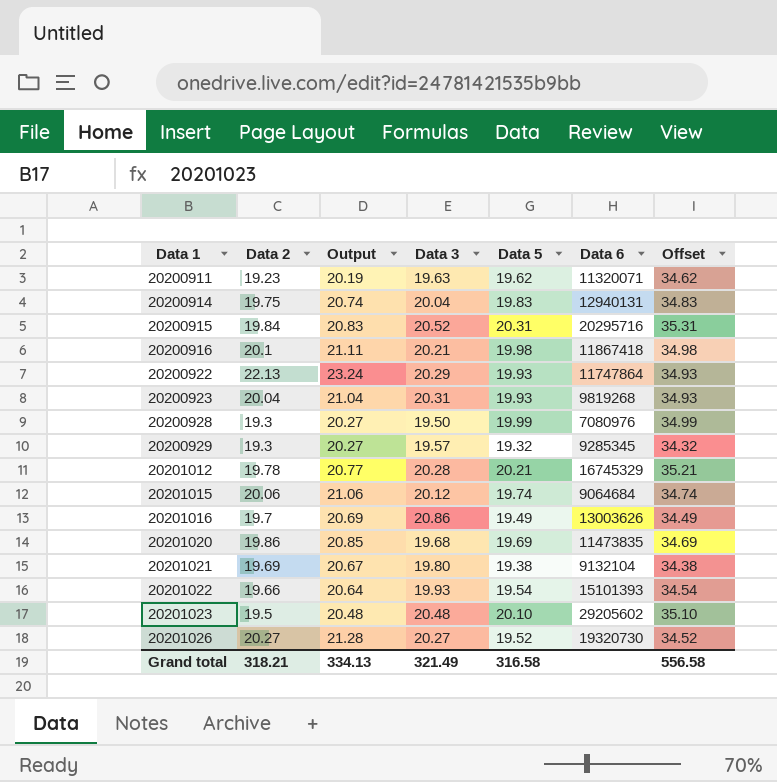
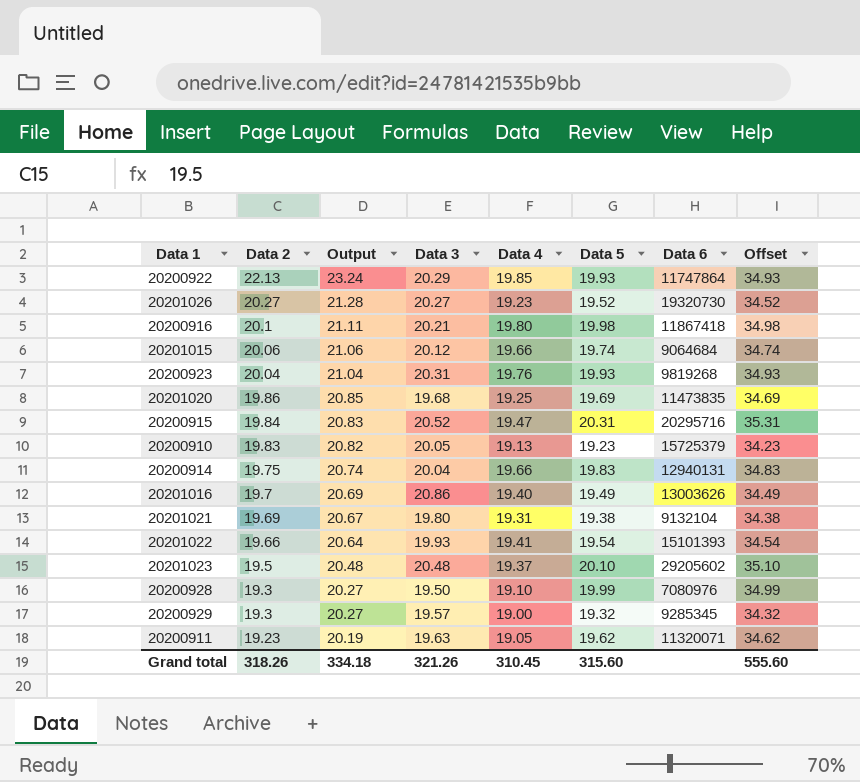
row order: Data 1 ascending -> Data 2 descending
column Data 4 | position: none -> 5
row 20201012: 19.78 | 20.77 | 20.28 | 20.21 | 16745329 | 35.21 -> none
row 20200910: none -> 19.83 | 20.82 | 20.05 | 19.13 | 19.23 | 15725379 | 34.23
Grand total | Data 2: 318.21 -> 318.26
Grand total | Output: 334.13 -> 334.18
Grand total | Data 3: 321.49 -> 321.26
Grand total | Data 5: 316.58 -> 315.60
Grand total | Offset: 556.58 -> 555.60

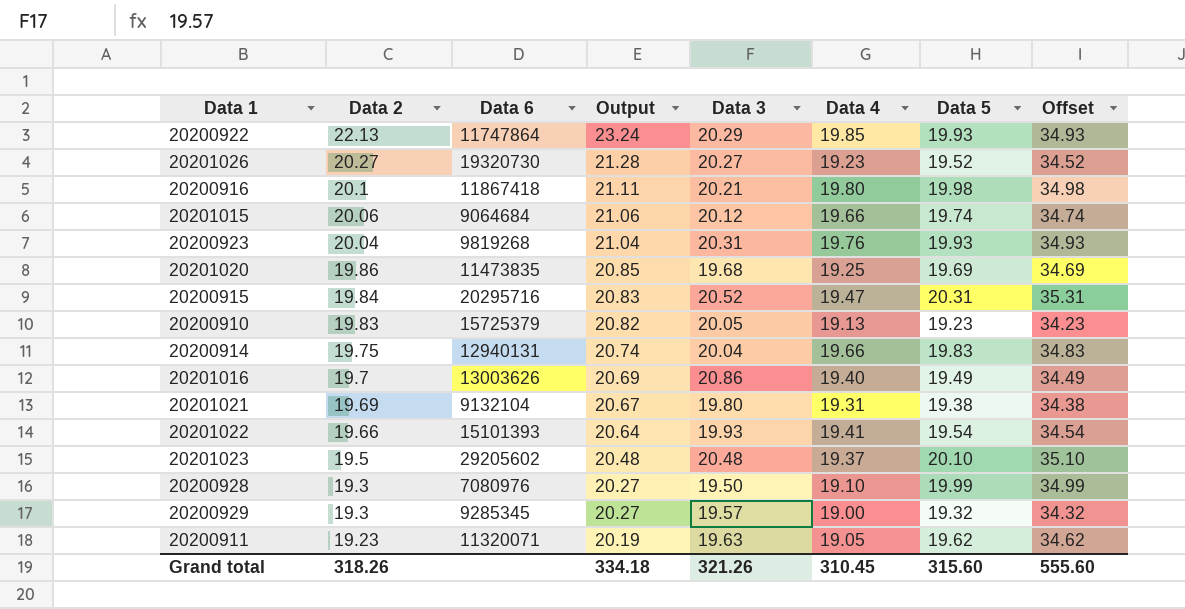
column Data 6 | position: 7 -> 3

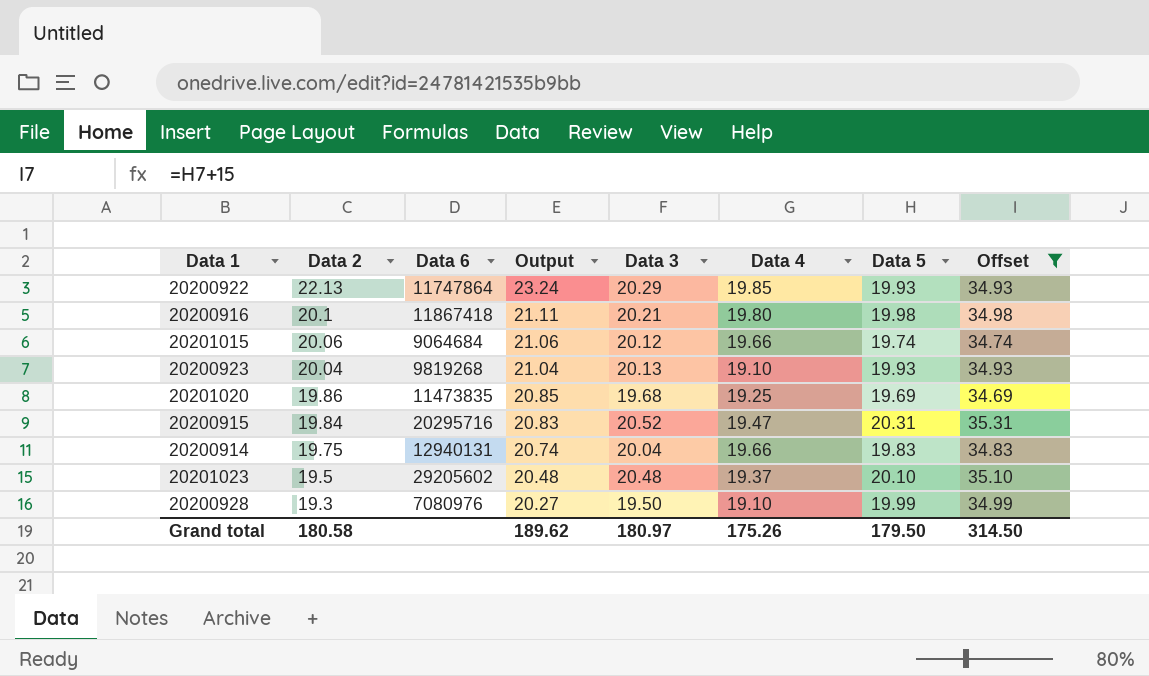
filter: none -> Offset >= 34.69
20200923 | Data 3: 20.31 -> 20.13
20200923 | Data 4: 19.76 -> 19.10
Grand total | Data 2: 318.26 -> 180.58
Grand total | Output: 334.18 -> 189.62
Grand total | Data 3: 321.26 -> 180.97
Grand total | Data 4: 310.45 -> 175.26
Grand total | Data 5: 315.60 -> 179.50
Grand total | Offset: 555.60 -> 314.50

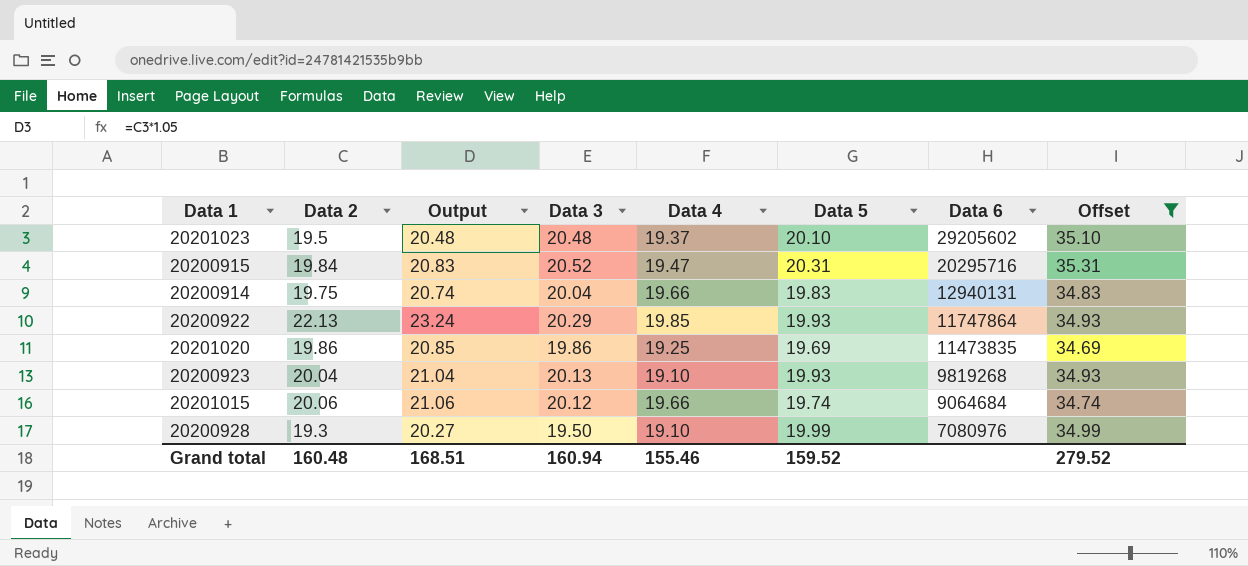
row order: Data 2 descending -> Data 6 descending
column Data 6 | position: 3 -> 7
row 20200916: 20.1 | 11867418 | 21.11 | 20.21 | 19.80 | 19.98 | 34.98 -> none
20201020 | Data 3: 19.68 -> 19.86
Grand total | Data 2: 180.58 -> 160.48
Grand total | Output: 189.62 -> 168.51
Grand total | Data 3: 180.97 -> 160.94
Grand total | Data 4: 175.26 -> 155.46
Grand total | Data 5: 179.50 -> 159.52
Grand total | Offset: 314.50 -> 279.52

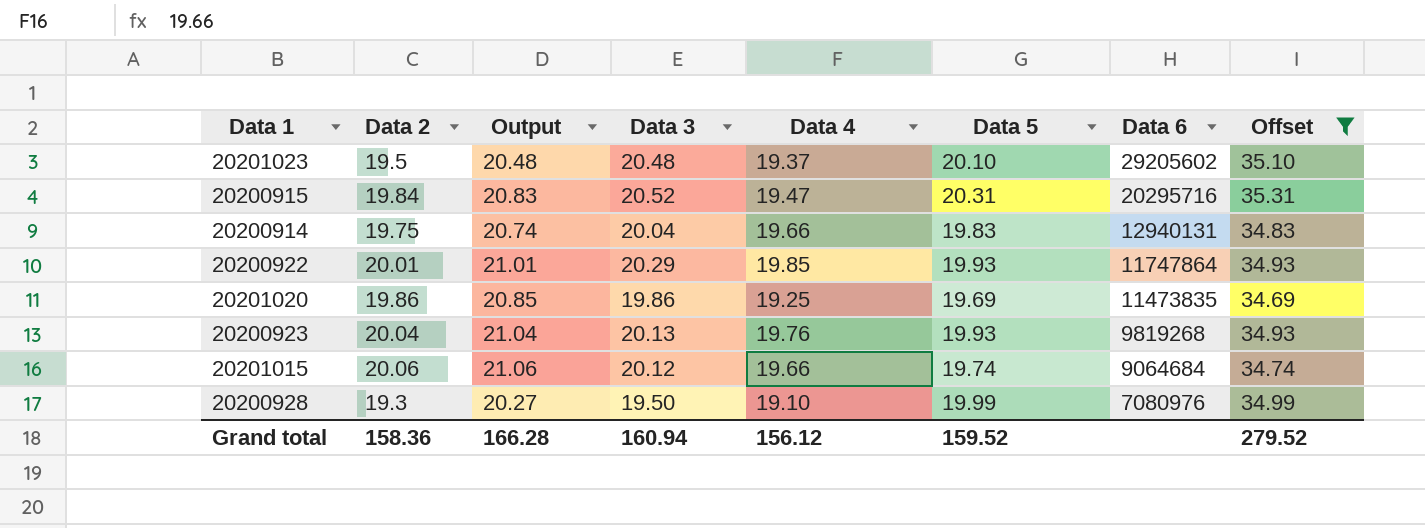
20200922 | Data 2: 22.13 -> 20.01
20200922 | Output: 23.24 -> 21.01
20200923 | Data 4: 19.10 -> 19.76
Grand total | Data 2: 160.48 -> 158.36
Grand total | Output: 168.51 -> 166.28
Grand total | Data 4: 155.46 -> 156.12

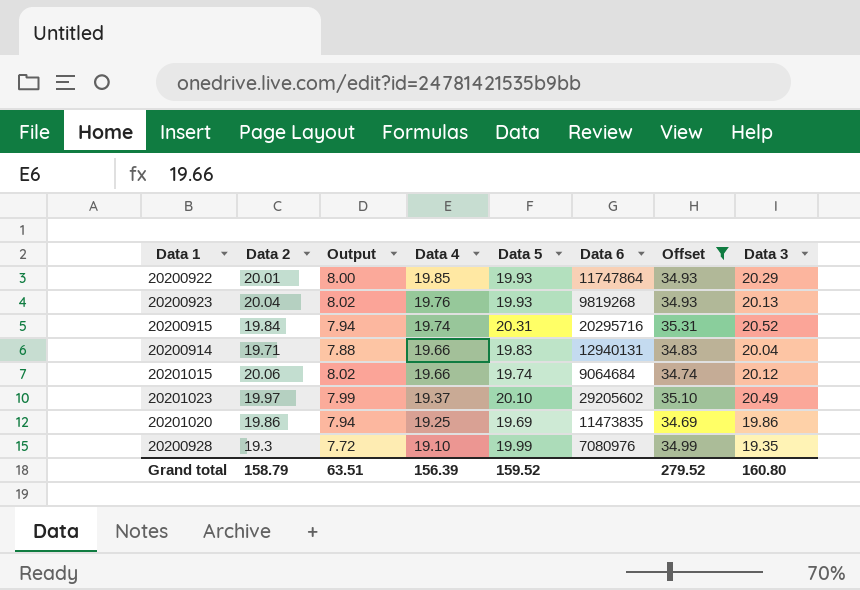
row order: Data 6 descending -> Data 4 descending
column Output | formula: [Data 2] * 1.05 -> [Data 2] * 0.4
column Data 3 | position: 4 -> 8
20200915 | Data 4: 19.47 -> 19.74
20200914 | Data 2: 19.75 -> 19.71
20201023 | Data 2: 19.5 -> 19.97
20201023 | Data 3: 20.48 -> 20.49
20200928 | Data 3: 19.50 -> 19.35
Grand total | Data 2: 158.36 -> 158.79
Grand total | Output: 166.28 -> 63.51
Grand total | Data 4: 156.12 -> 156.39
Grand total | Data 3: 160.94 -> 160.80

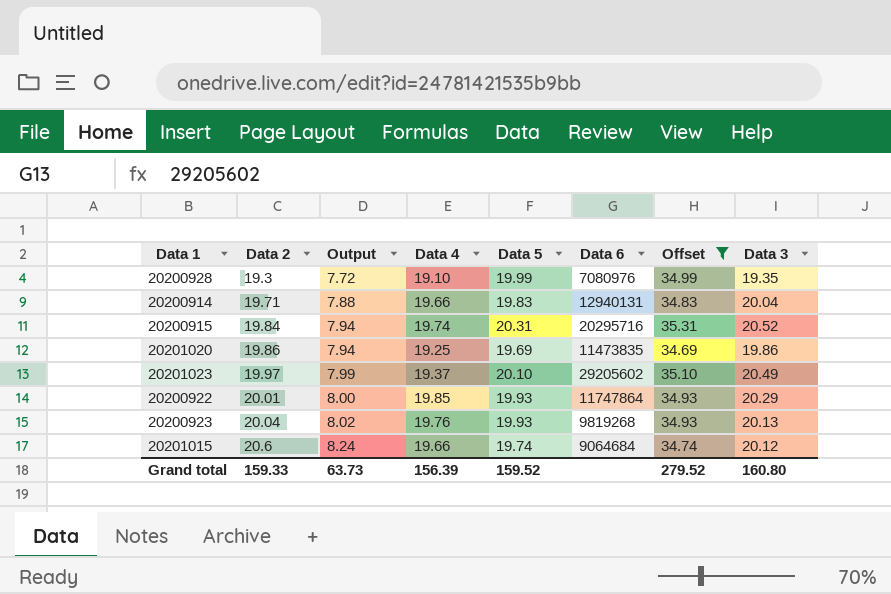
row order: Data 4 descending -> Data 2 ascending
20201015 | Data 2: 20.06 -> 20.6
20201015 | Output: 8.02 -> 8.24
Grand total | Data 2: 158.79 -> 159.33
Grand total | Output: 63.51 -> 63.73

